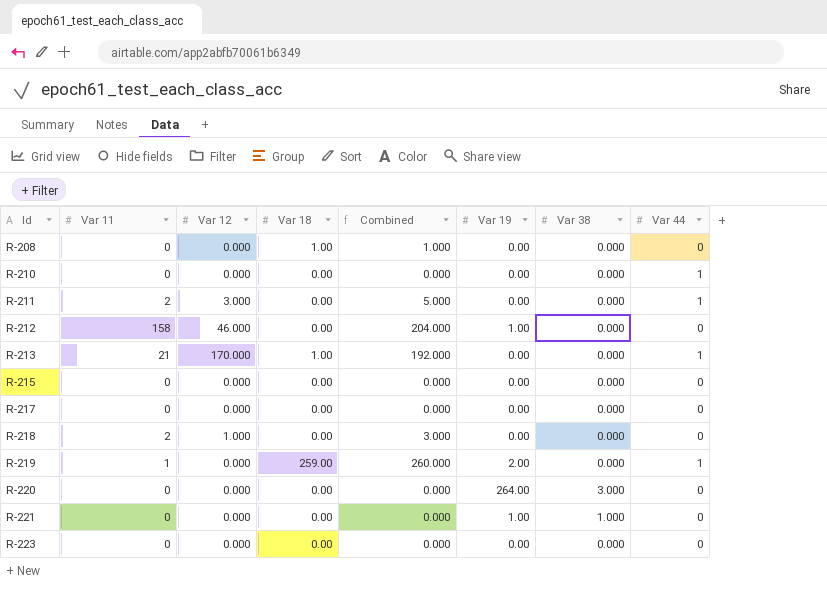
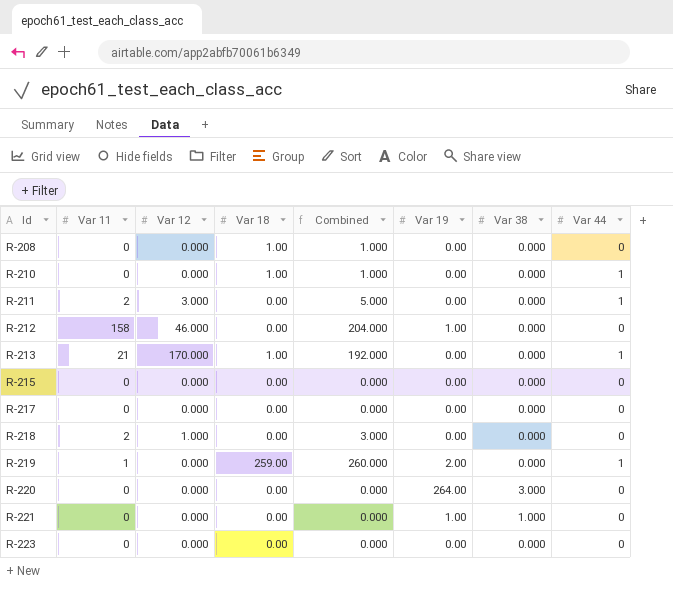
R-210 | Var 18: 0.00 -> 1.00
R-210 | Combined: 0.000 -> 1.000

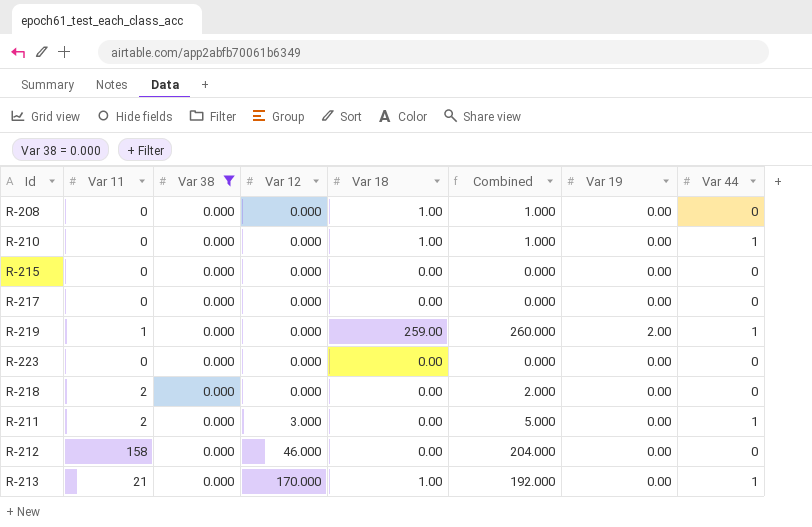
filter: none -> Var 38 = 0.000
row order: Id ascending -> Var 12 ascending
column Var 38 | position: 7 -> 3
R-218 | Var 12: 1.000 -> 0.000
R-218 | Combined: 3.000 -> 2.000
R-212 | Var 19: 1.00 -> 0.00

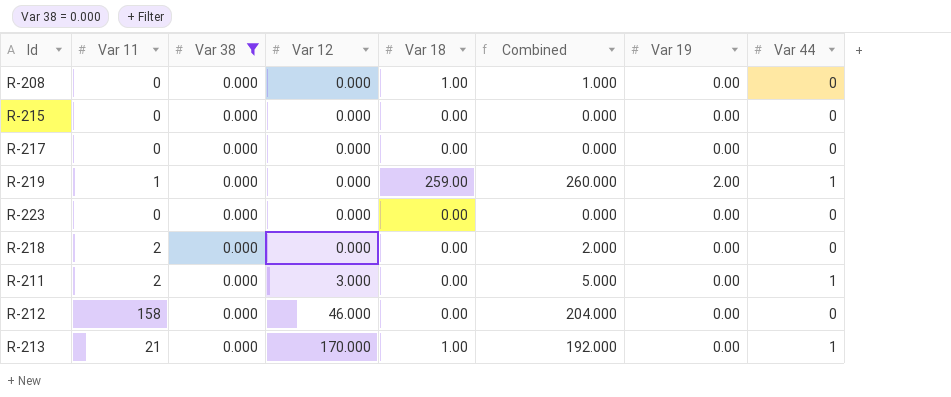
row R-210: 0 | 0.000 | 0.000 | 1.00 | 1.000 | 0.00 | 1 -> none

